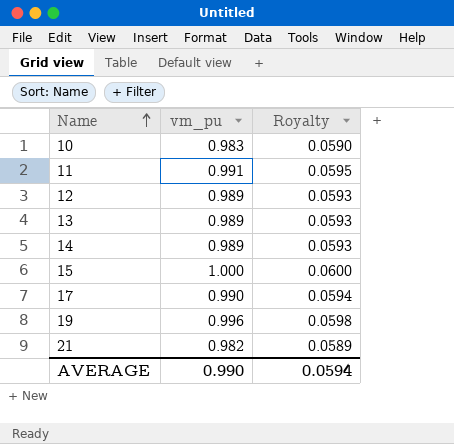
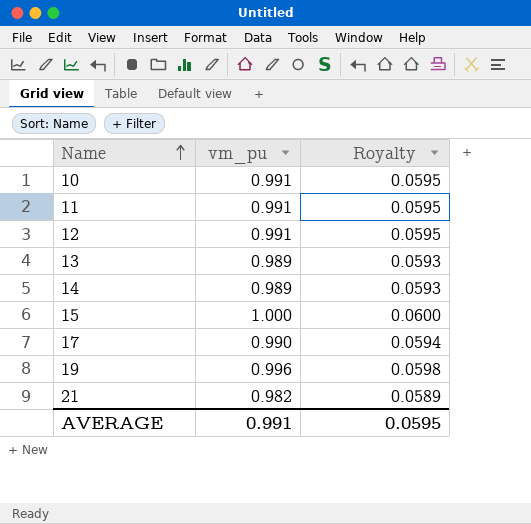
10 | vm_pu: 0.983 -> 0.991
10 | Royalty: 0.0590 -> 0.0595
12 | vm_pu: 0.989 -> 0.991
12 | Royalty: 0.0593 -> 0.0595
AVERAGE | vm_pu: 0.990 -> 0.991
AVERAGE | Royalty: 0.0594 -> 0.0595

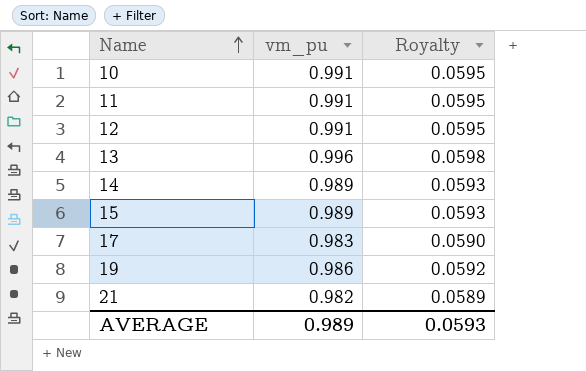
13 | vm_pu: 0.989 -> 0.996
13 | Royalty: 0.0593 -> 0.0598
15 | vm_pu: 1.000 -> 0.989
15 | Royalty: 0.0600 -> 0.0593
17 | vm_pu: 0.990 -> 0.983
17 | Royalty: 0.0594 -> 0.0590
19 | vm_pu: 0.996 -> 0.986
19 | Royalty: 0.0598 -> 0.0592
AVERAGE | vm_pu: 0.991 -> 0.989
AVERAGE | Royalty: 0.0595 -> 0.0593

